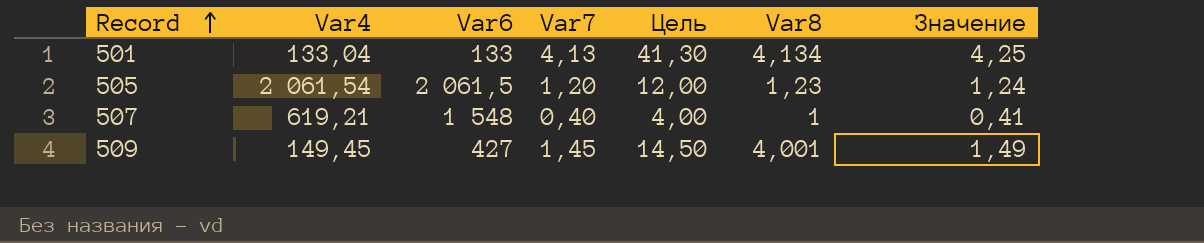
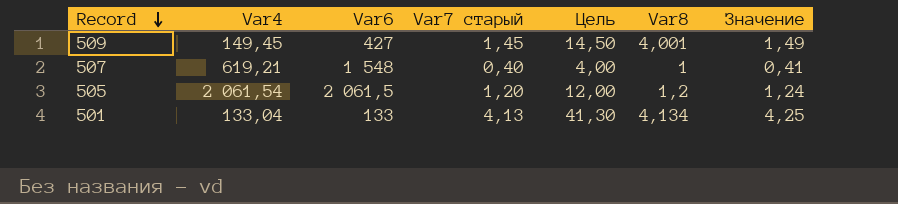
row order: Record ascending -> Record descending
column name: Var7 -> Var7 старый
505 | Var8: 1,23 -> 1,2

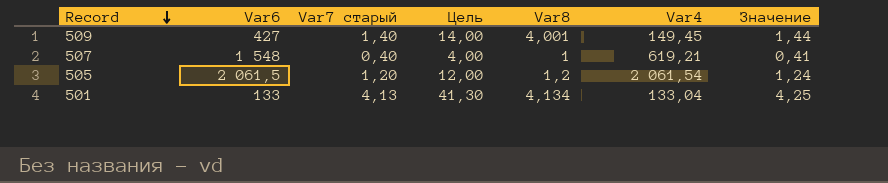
column Var4 | position: 2 -> 6
509 | Var7 старый: 1,45 -> 1,40
509 | Цель: 14,50 -> 14,00
509 | Значение: 1,49 -> 1,44

